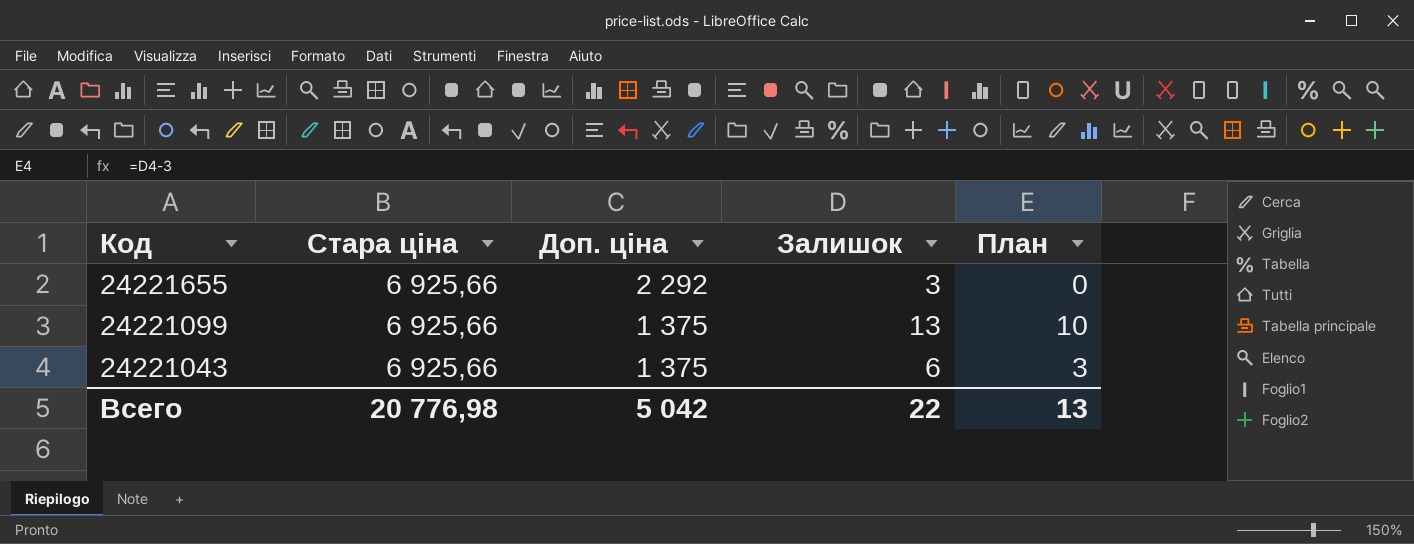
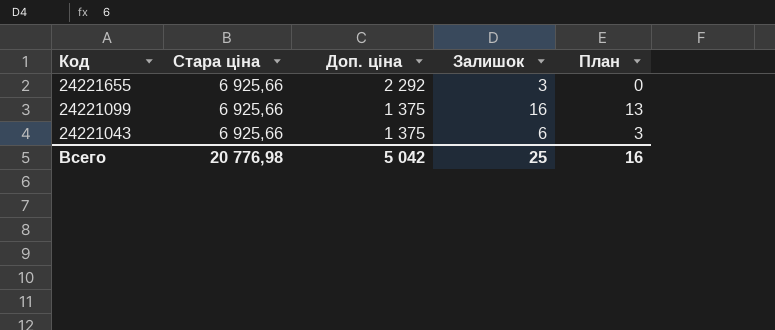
24221099 | Залишок: 13 -> 16
24221099 | План: 10 -> 13
Всего | Залишок: 22 -> 25
Всего | План: 13 -> 16

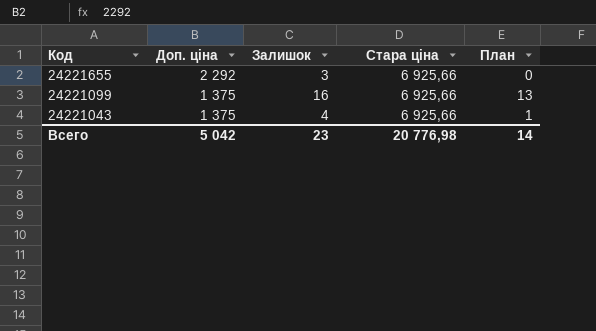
column Стара ціна | position: 2 -> 4
24221043 | Залишок: 6 -> 4
24221043 | План: 3 -> 1
Всего | Залишок: 25 -> 23
Всего | План: 16 -> 14

